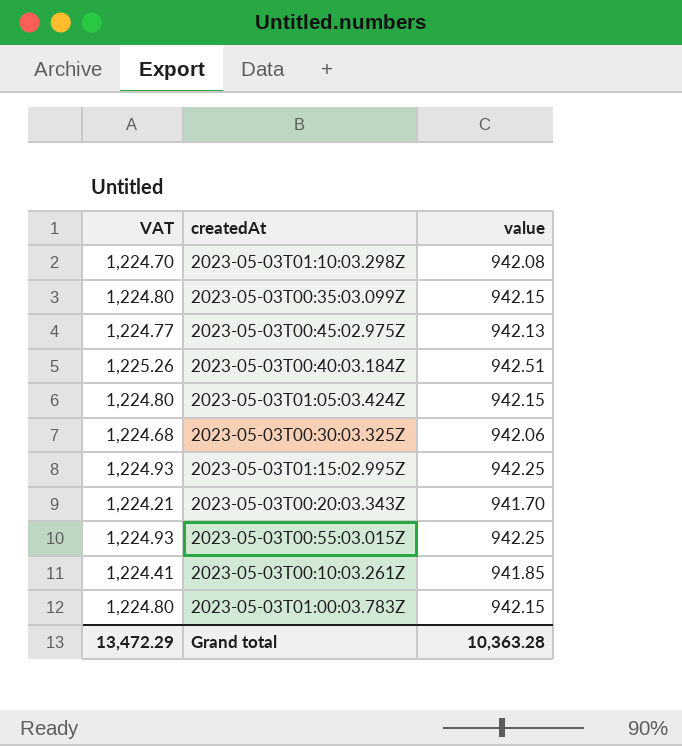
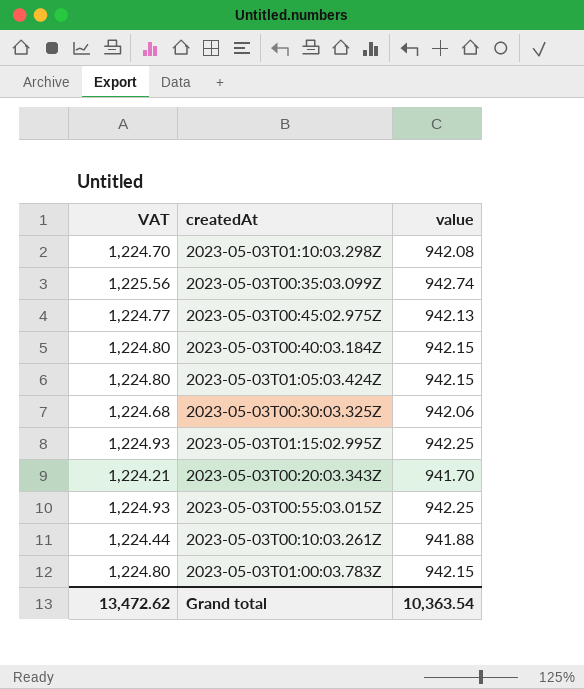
2023-05-03T00:35:03.099Z | VAT: 1,224.80 -> 1,225.56
2023-05-03T00:35:03.099Z | value: 942.15 -> 942.74
2023-05-03T00:40:03.184Z | VAT: 1,225.26 -> 1,224.80
2023-05-03T00:40:03.184Z | value: 942.51 -> 942.15
2023-05-03T00:10:03.261Z | VAT: 1,224.41 -> 1,224.44
2023-05-03T00:10:03.261Z | value: 941.85 -> 941.88
Grand total | VAT: 13,472.29 -> 13,472.62
Grand total | value: 10,363.28 -> 10,363.54

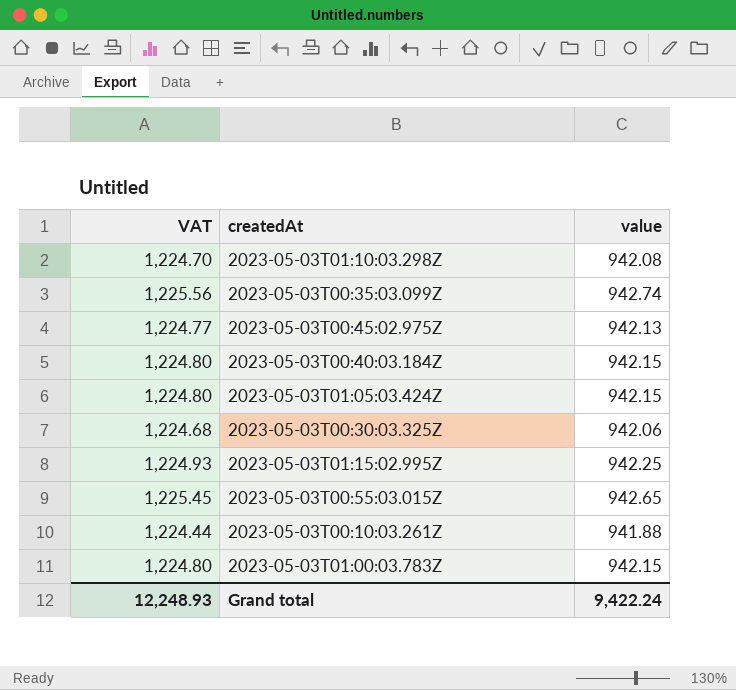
row 2023-05-03T00:20:03.343Z: 1,224.21 | 941.70 -> none
2023-05-03T00:55:03.015Z | VAT: 1,224.93 -> 1,225.45
2023-05-03T00:55:03.015Z | value: 942.25 -> 942.65
Grand total | VAT: 13,472.62 -> 12,248.93
Grand total | value: 10,363.54 -> 9,422.24

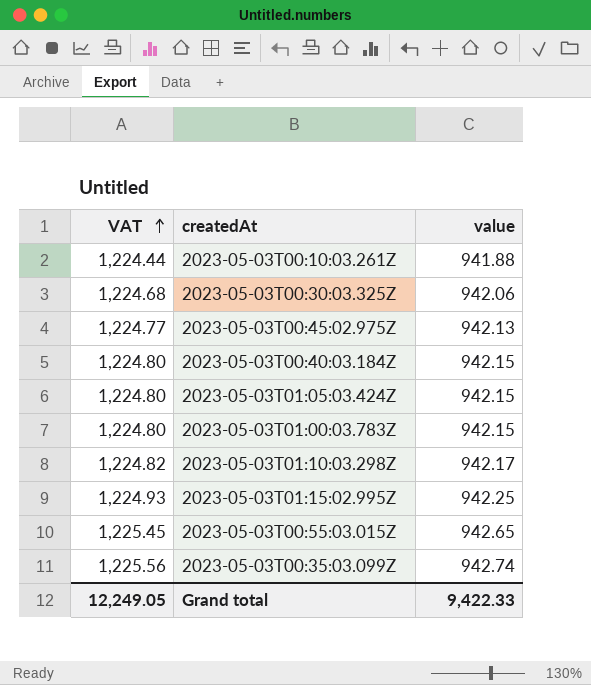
row order: none -> VAT ascending
2023-05-03T01:10:03.298Z | VAT: 1,224.70 -> 1,224.82
2023-05-03T01:10:03.298Z | value: 942.08 -> 942.17
Grand total | VAT: 12,248.93 -> 12,249.05
Grand total | value: 9,422.24 -> 9,422.33

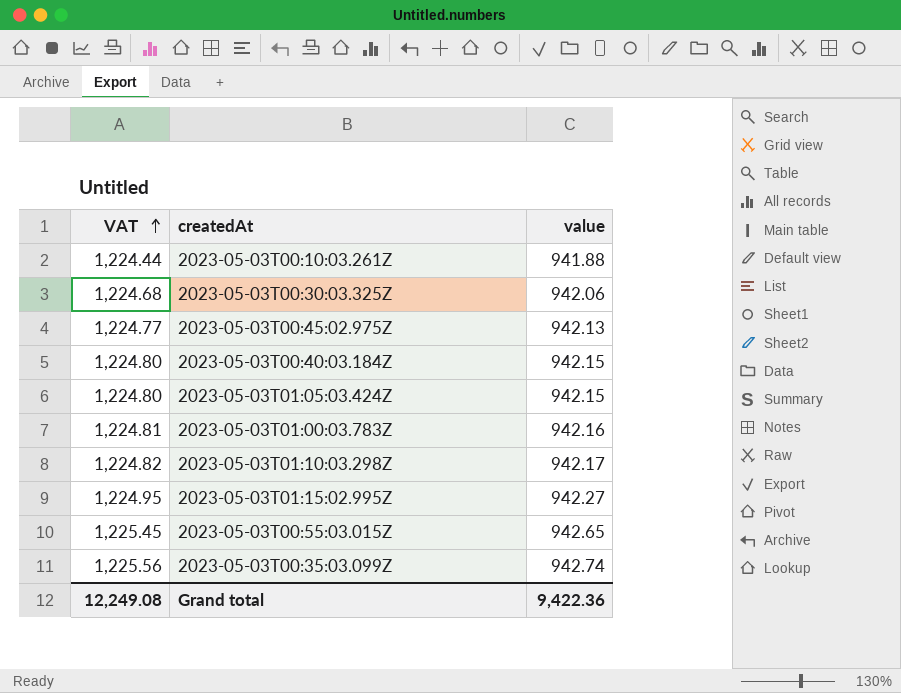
2023-05-03T01:00:03.783Z | VAT: 1,224.80 -> 1,224.81
2023-05-03T01:00:03.783Z | value: 942.15 -> 942.16
2023-05-03T01:15:02.995Z | VAT: 1,224.93 -> 1,224.95
2023-05-03T01:15:02.995Z | value: 942.25 -> 942.27
Grand total | VAT: 12,249.05 -> 12,249.08
Grand total | value: 9,422.33 -> 9,422.36

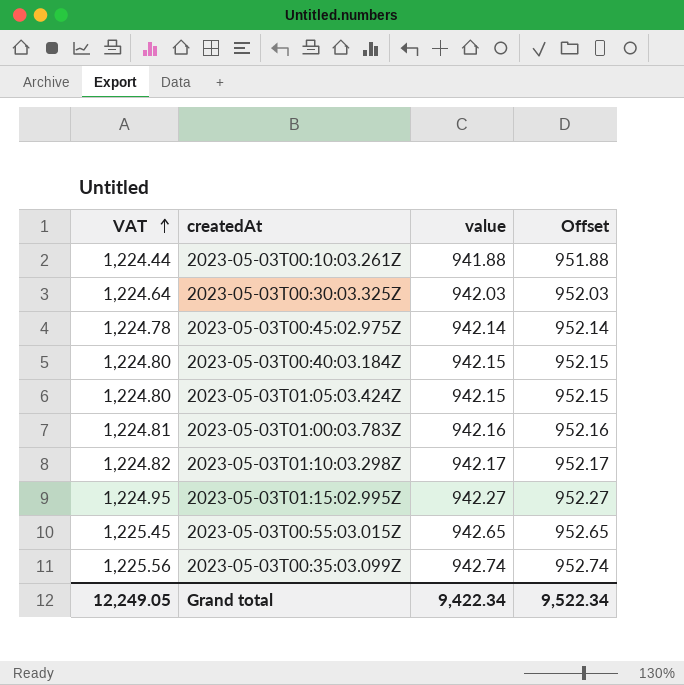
column Offset | formula: none -> [value] + 10
2023-05-03T00:30:03.325Z | VAT: 1,224.68 -> 1,224.64
2023-05-03T00:30:03.325Z | value: 942.06 -> 942.03
2023-05-03T00:45:02.975Z | VAT: 1,224.77 -> 1,224.78
2023-05-03T00:45:02.975Z | value: 942.13 -> 942.14
Grand total | VAT: 12,249.08 -> 12,249.05
Grand total | value: 9,422.36 -> 9,422.34

